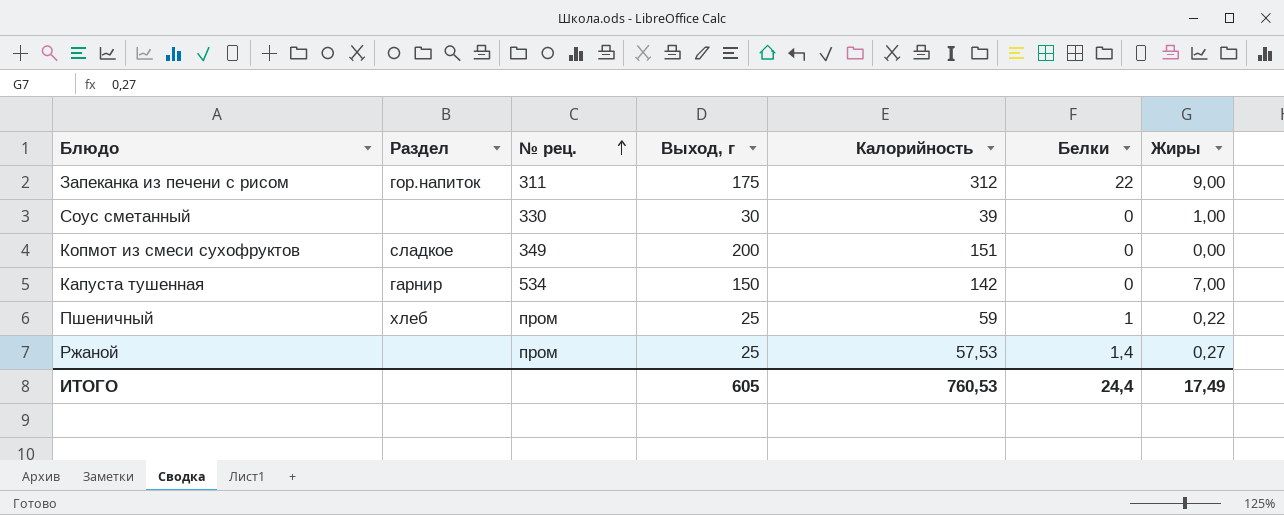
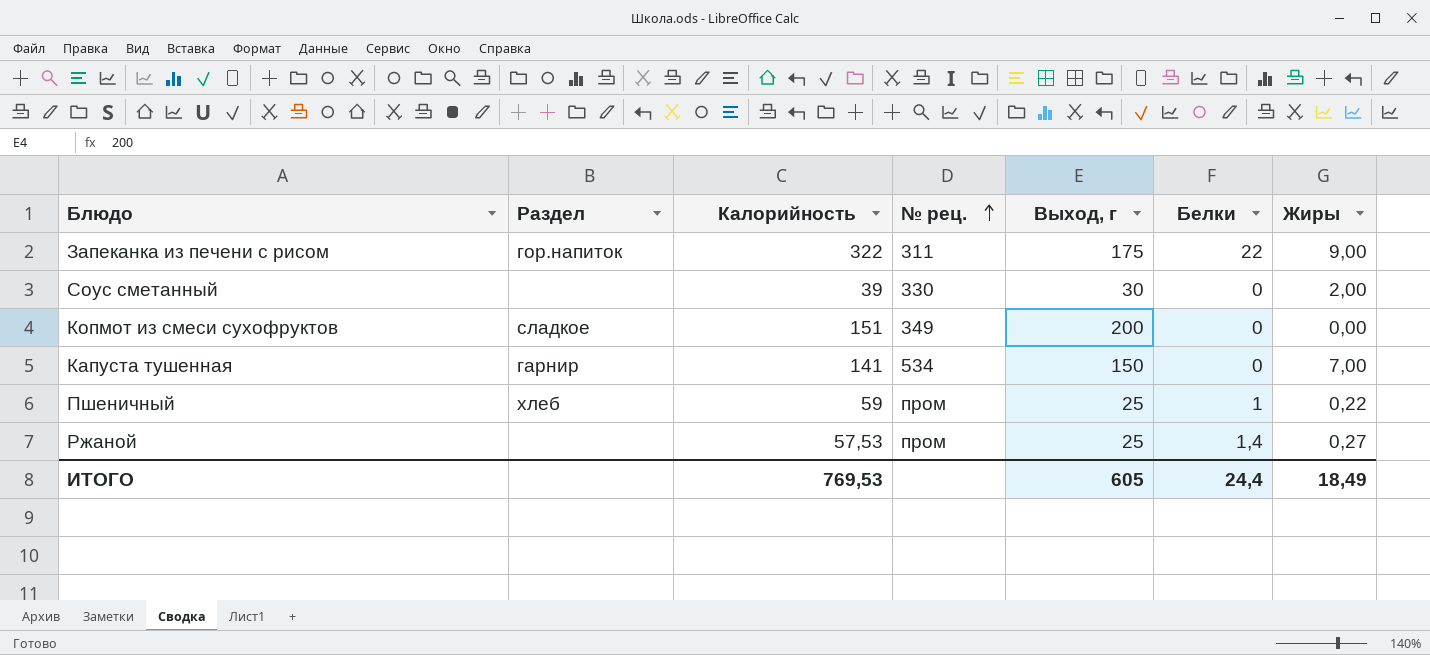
column Калорийность | position: 5 -> 3
Запеканка из печени с рисом | Калорийность: 312 -> 322
Соус сметанный | Жиры: 1,00 -> 2,00
Капуста тушенная | Калорийность: 142 -> 141
ИТОГО | Калорийность: 760,53 -> 769,53
ИТОГО | Жиры: 17,49 -> 18,49

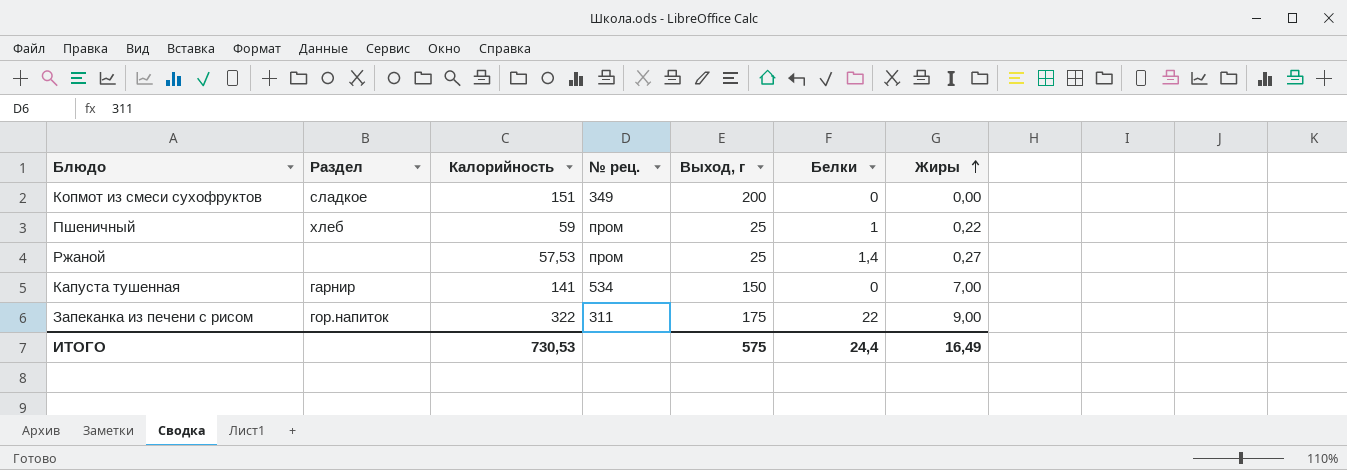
row order: № рец. ascending -> Жиры ascending
row Соус сметанный: none | 39 | 330 | 30 | 0 | 2,00 -> none
ИТОГО | Калорийность: 769,53 -> 730,53
ИТОГО | Выход, г: 605 -> 575
ИТОГО | Жиры: 18,49 -> 16,49

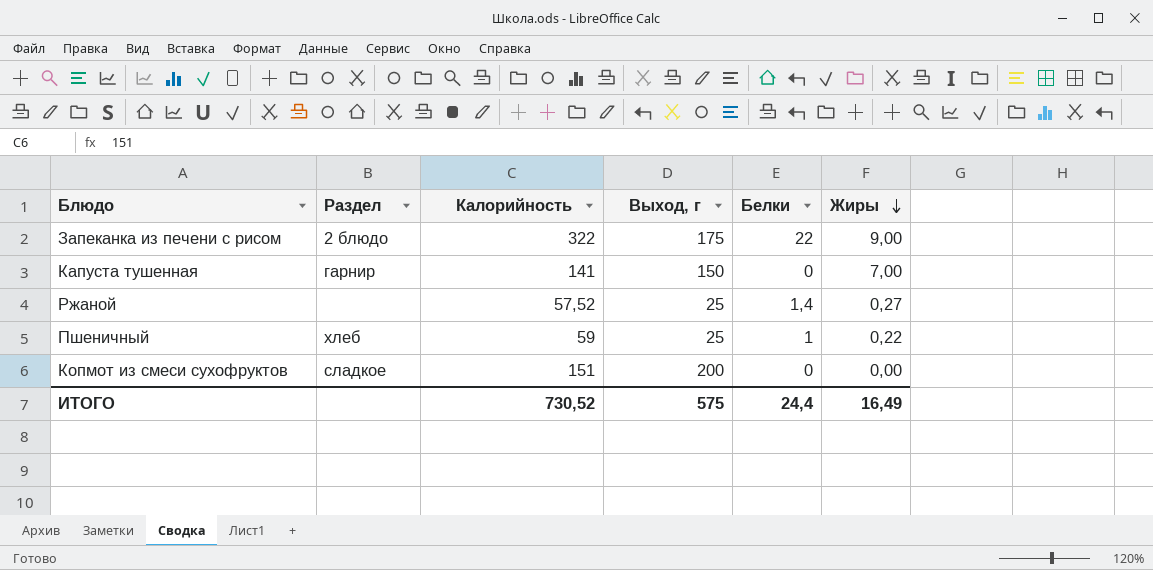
row order: Жиры ascending -> Жиры descending
column № рец. | position: 4 -> none
Запеканка из печени с рисом | Раздел: гор.напиток -> 2 блюдо
Ржаной | Калорийность: 57,53 -> 57,52
ИТОГО | Калорийность: 730,53 -> 730,52

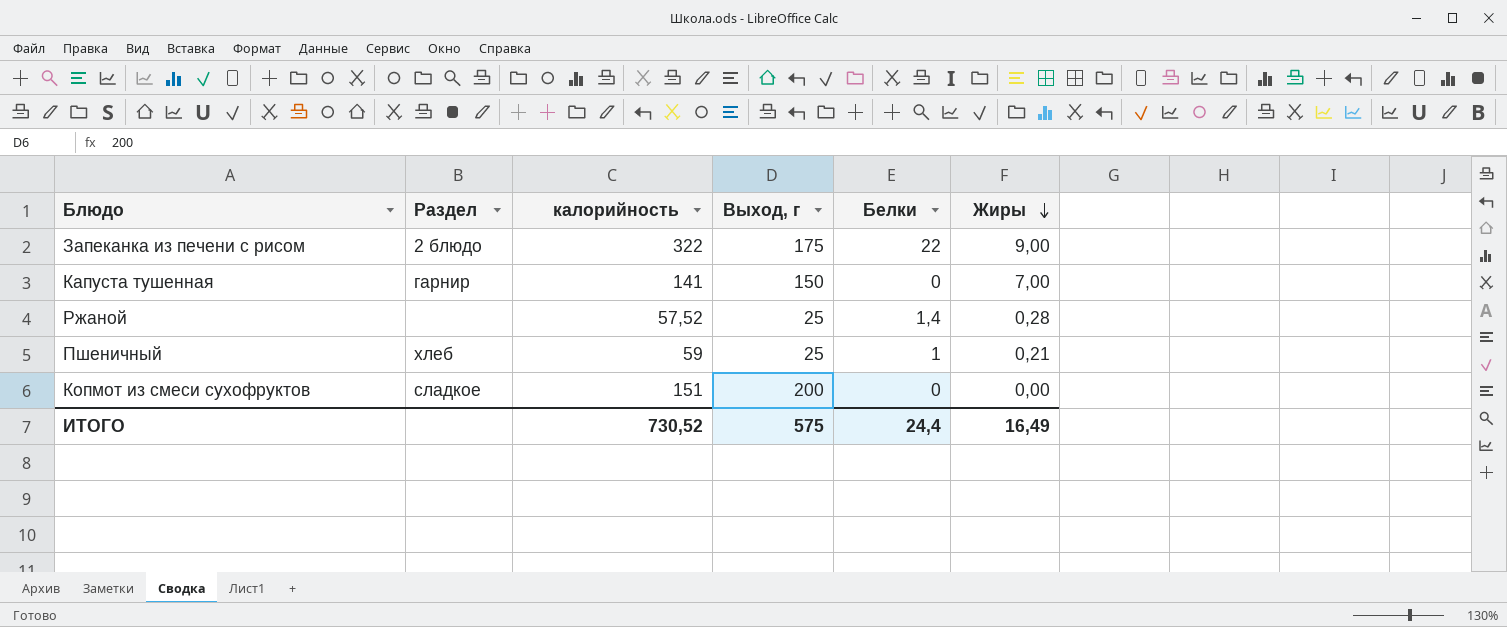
column name: Калорийность -> калорийность
Ржаной | Жиры: 0,27 -> 0,28
Пшеничный | Жиры: 0,22 -> 0,21

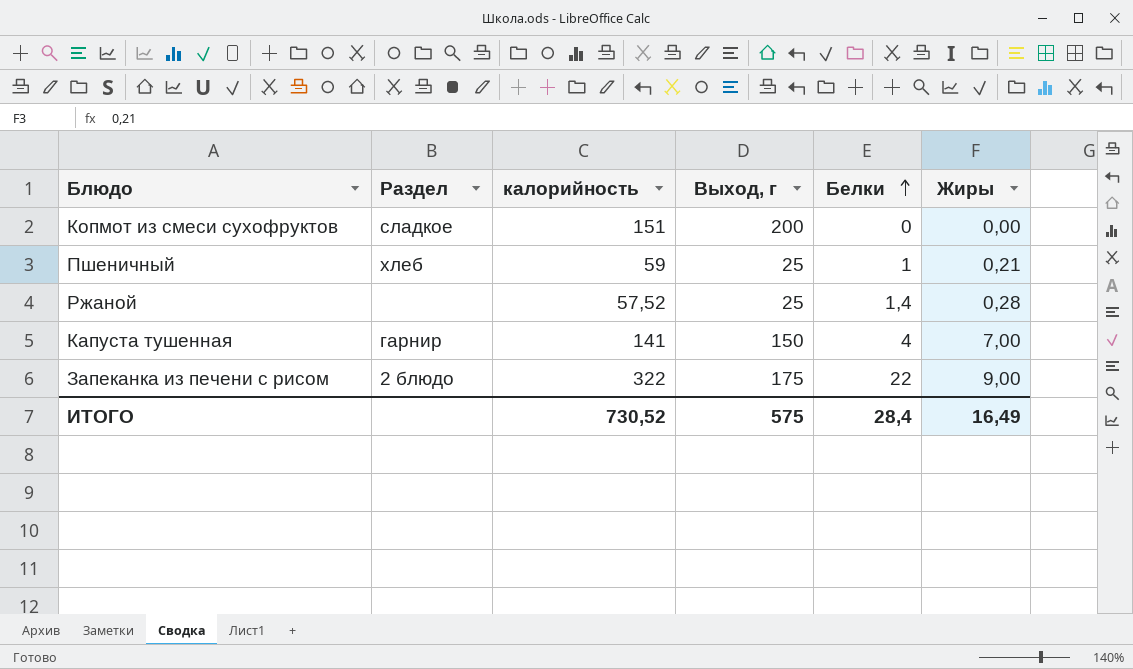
row order: Жиры descending -> Белки ascending
Капуста тушенная | Белки: 0 -> 4
ИТОГО | Белки: 24,4 -> 28,4

